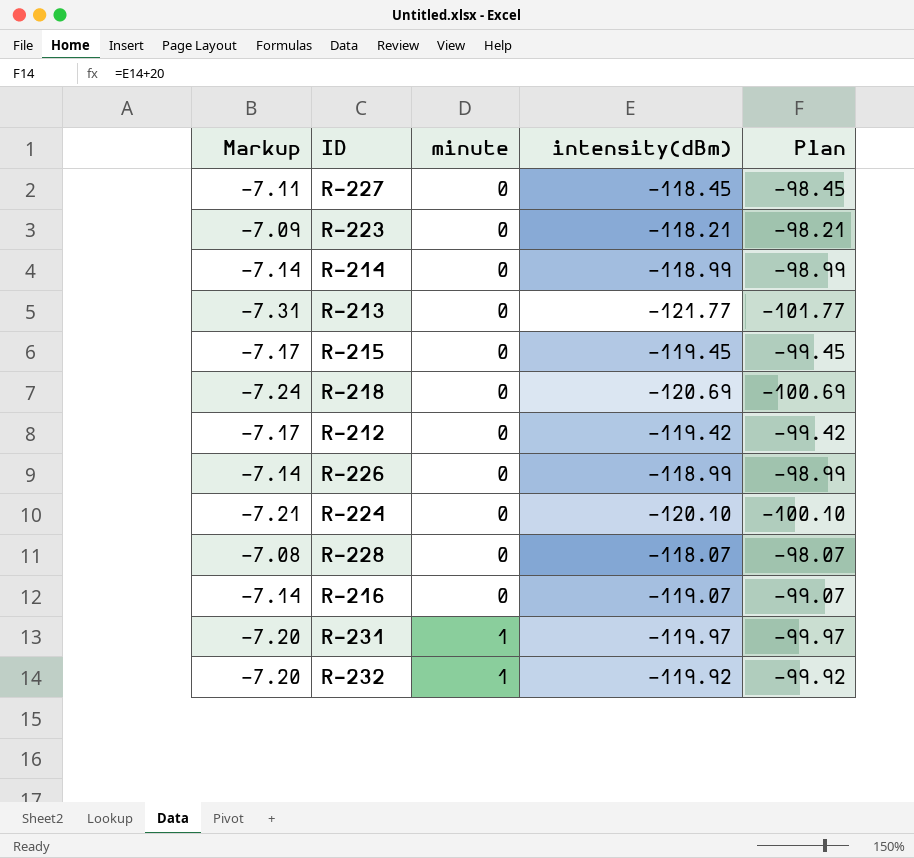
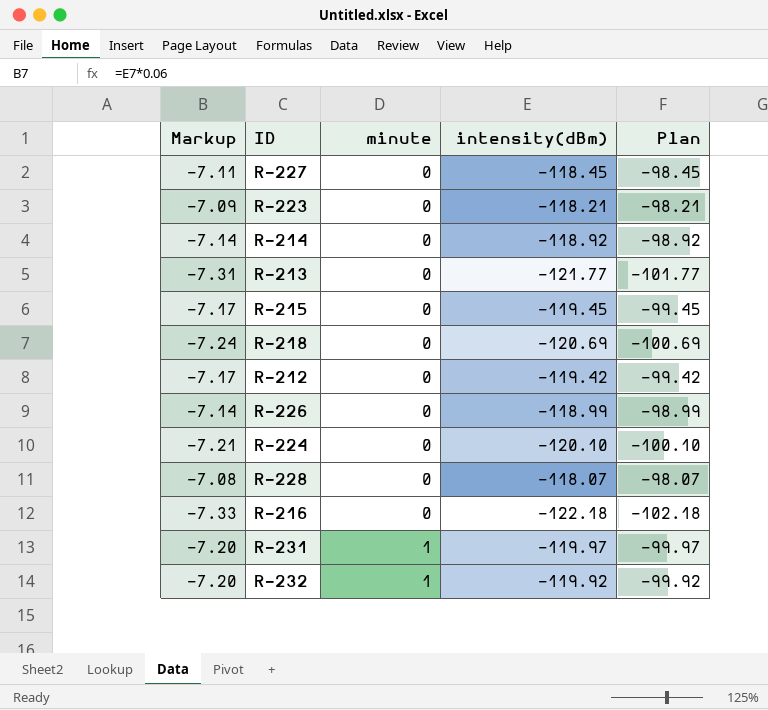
R-214 | intensity(dBm): -118.99 -> -118.92
R-214 | Plan: -98.99 -> -98.92
R-216 | Markup: -7.14 -> -7.33
R-216 | intensity(dBm): -119.07 -> -122.18
R-216 | Plan: -99.07 -> -102.18

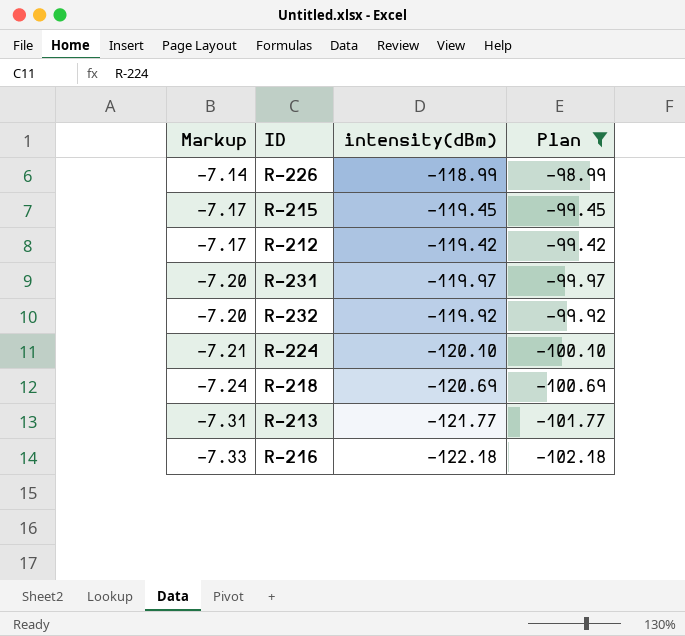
filter: none -> Plan <= -98.99
row order: minute ascending -> Markup descending
column minute | position: 3 -> none

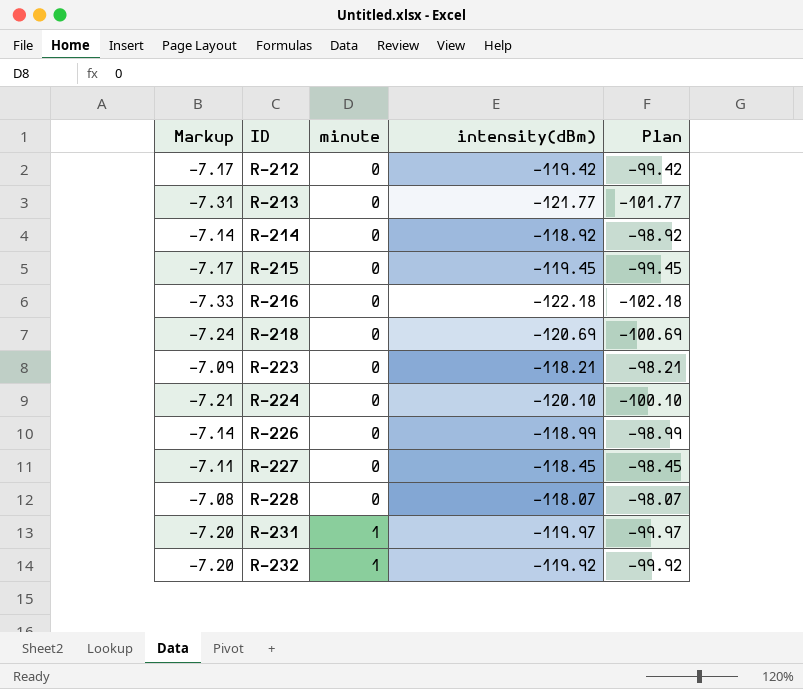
filter: Plan <= -98.99 -> none
row order: Markup descending -> ID ascending
column minute | position: none -> 3

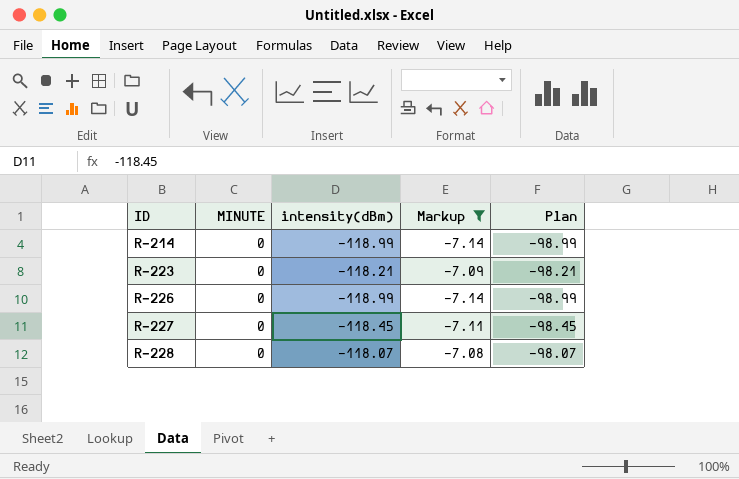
filter: none -> Markup >= -7.14
column name: minute -> MINUTE
column Markup | position: 1 -> 4
R-214 | intensity(dBm): -118.92 -> -118.99
R-214 | Plan: -98.92 -> -98.99

